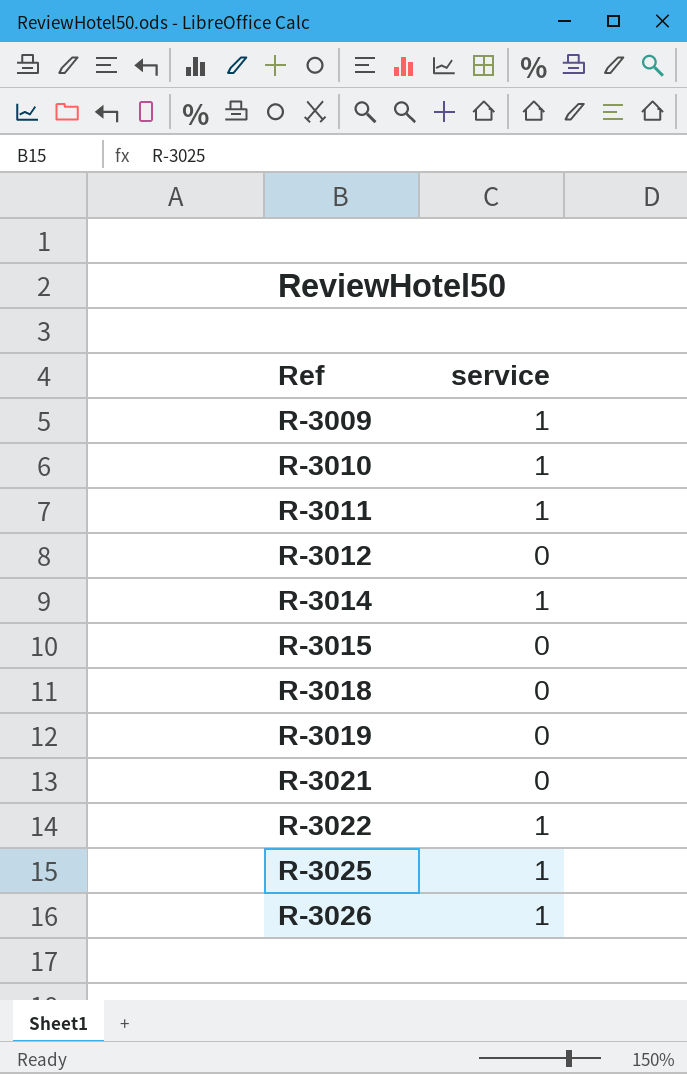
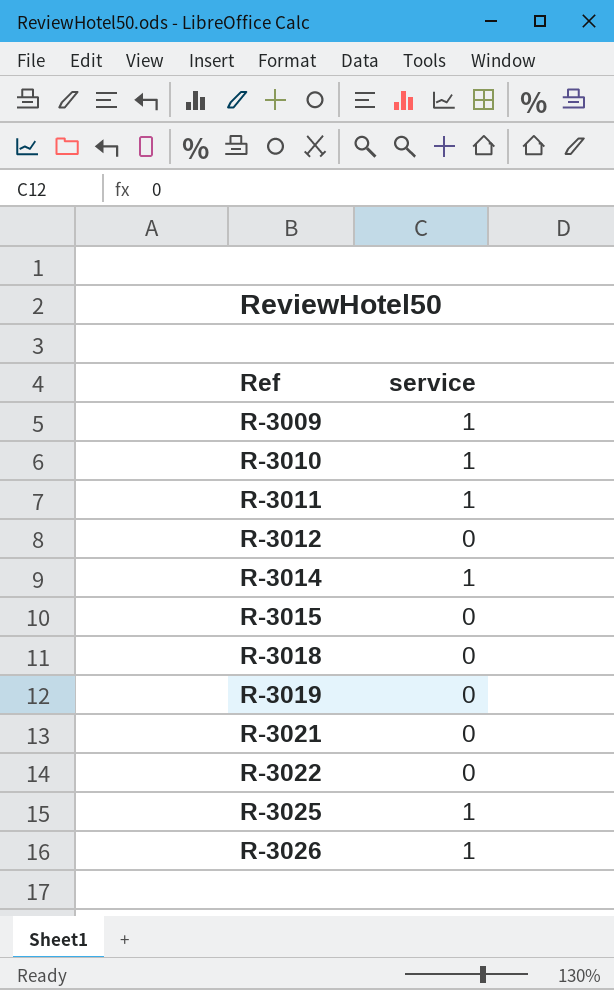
R-3022 | service: 1 -> 0

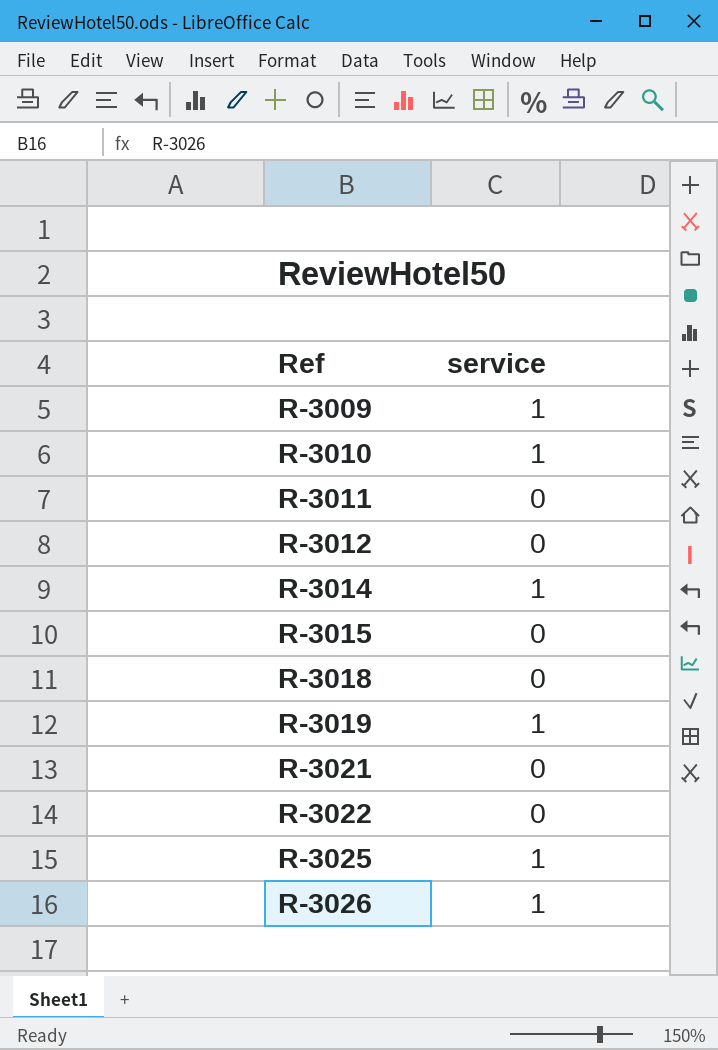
R-3011 | service: 1 -> 0
R-3019 | service: 0 -> 1

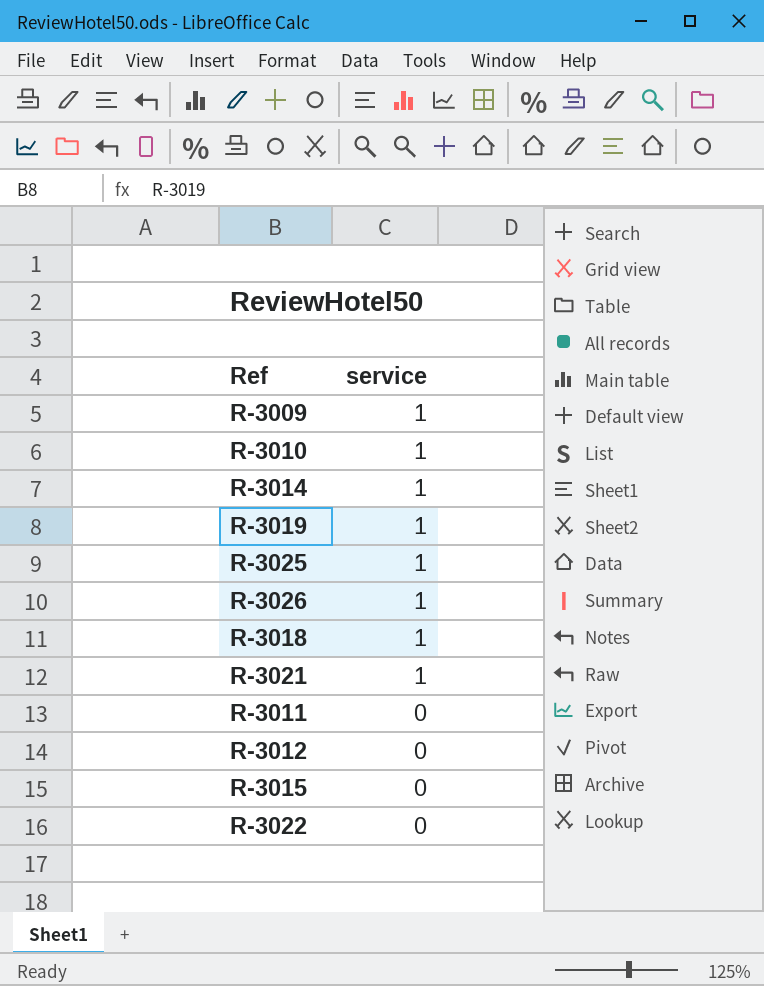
row order: Ref ascending -> service descending
R-3018 | service: 0 -> 1
R-3021 | service: 0 -> 1

